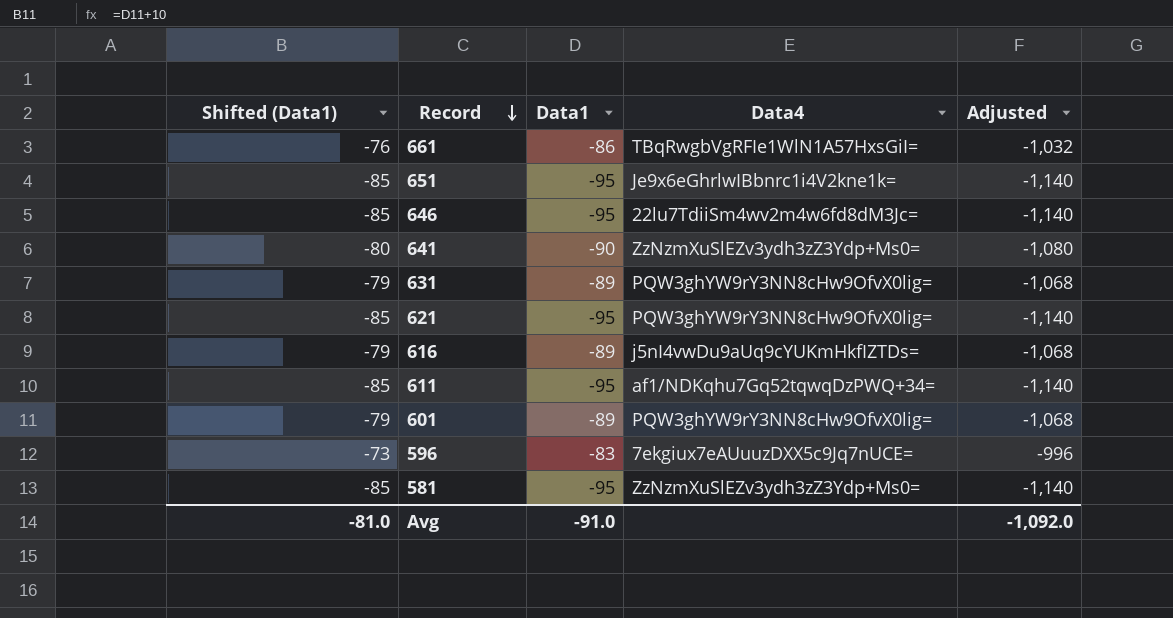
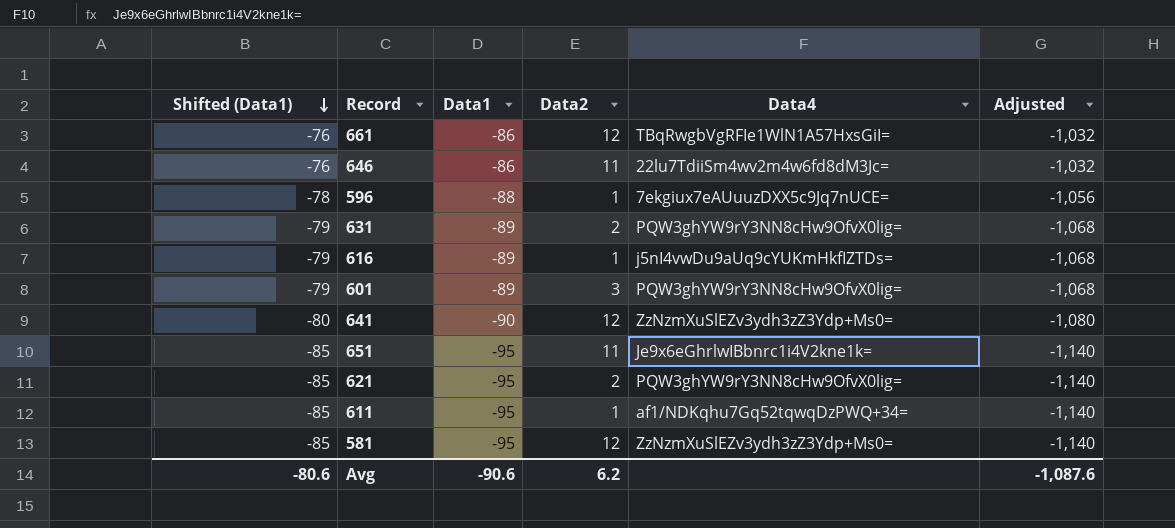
row order: Record descending -> Shifted (Data1) descending
column Data2 | position: none -> 4
646 | Shifted (Data1): -85 -> -76
646 | Data1: -95 -> -86
646 | Adjusted: -1,140 -> -1,032
596 | Shifted (Data1): -73 -> -78
596 | Data1: -83 -> -88
596 | Adjusted: -996 -> -1,056
Avg | Shifted (Data1): -81.0 -> -80.6
Avg | Data1: -91.0 -> -90.6
Avg | Adjusted: -1,092.0 -> -1,087.6

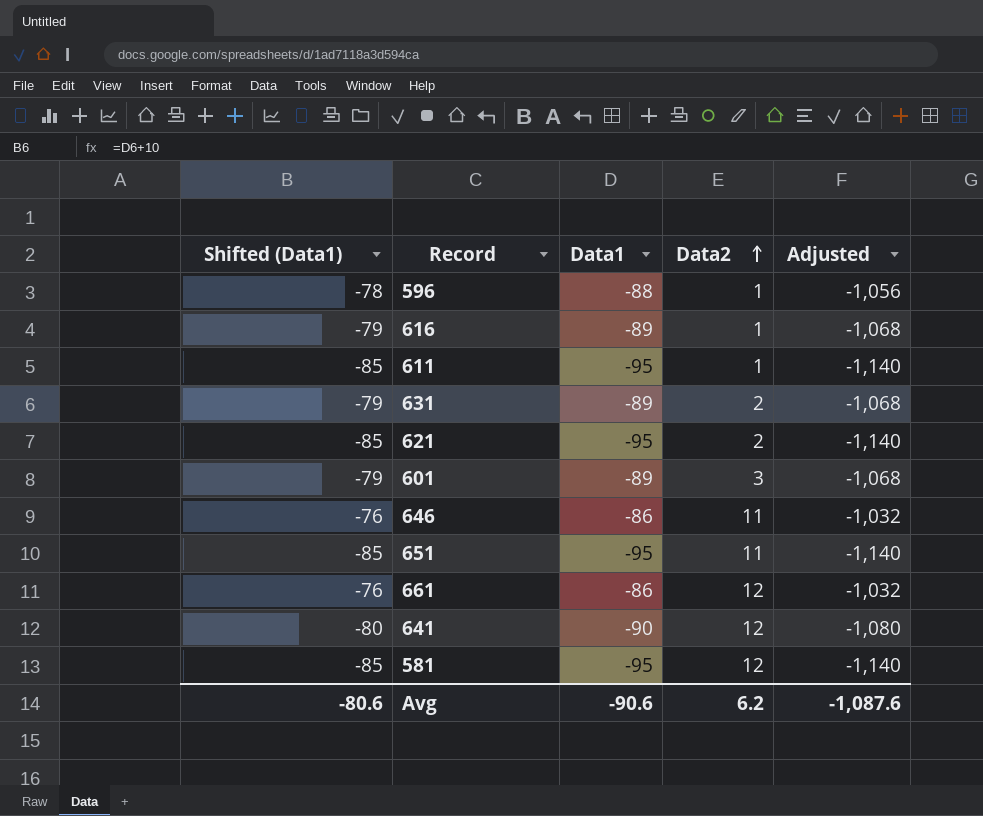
row order: Shifted (Data1) descending -> Data2 ascending
column Data4 | position: 5 -> none

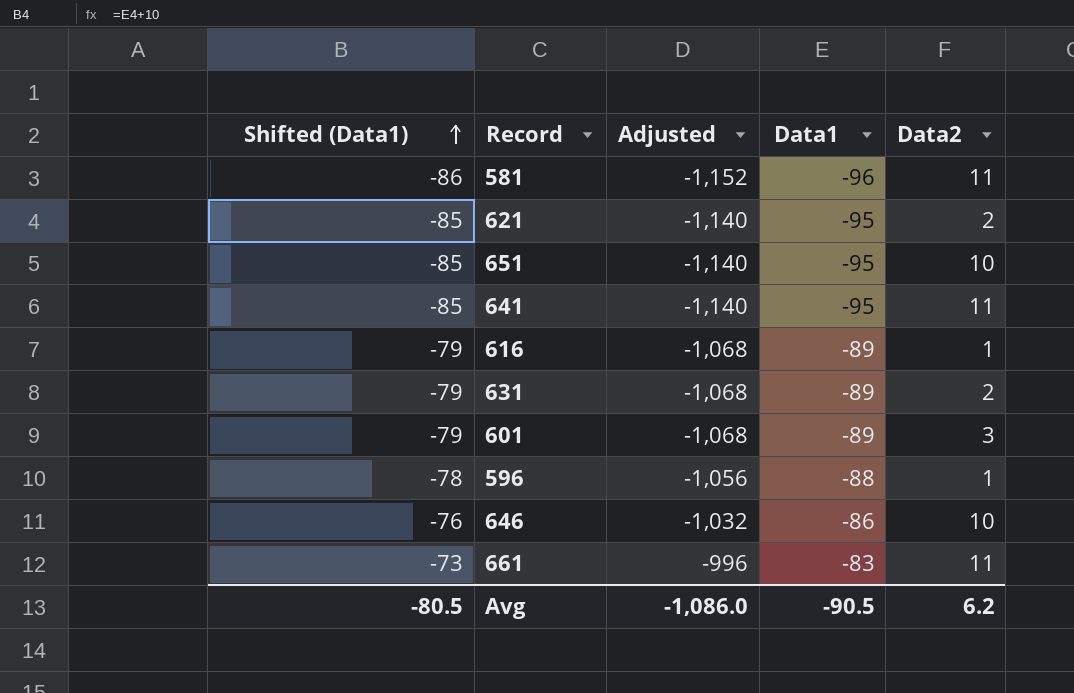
row order: Data2 ascending -> Shifted (Data1) ascending
column Adjusted | position: 5 -> 3
row 611: -85 | -95 | 1 | -1,140 -> none
581 | Shifted (Data1): -85 -> -86
581 | Adjusted: -1,140 -> -1,152
581 | Data1: -95 -> -96
581 | Data2: 12 -> 11
651 | Data2: 11 -> 10
641 | Shifted (Data1): -80 -> -85
641 | Adjusted: -1,080 -> -1,140
641 | Data1: -90 -> -95
641 | Data2: 12 -> 11
646 | Data2: 11 -> 10
661 | Shifted (Data1): -76 -> -73
661 | Adjusted: -1,032 -> -996
661 | Data1: -86 -> -83
661 | Data2: 12 -> 11
Avg | Shifted (Data1): -80.6 -> -80.5
Avg | Adjusted: -1,087.6 -> -1,086.0
Avg | Data1: -90.6 -> -90.5

